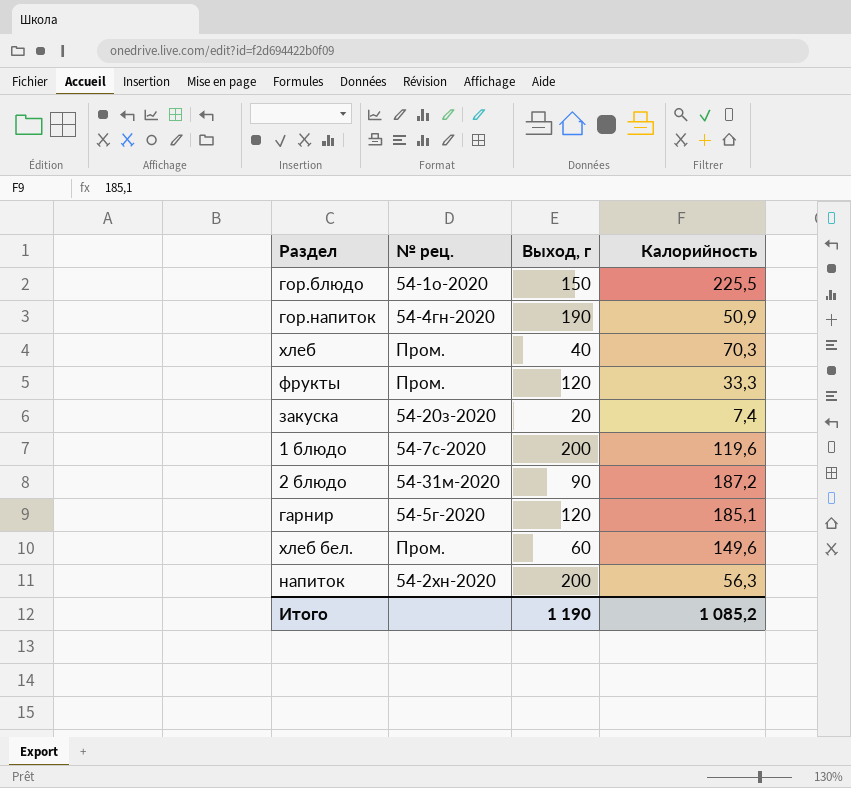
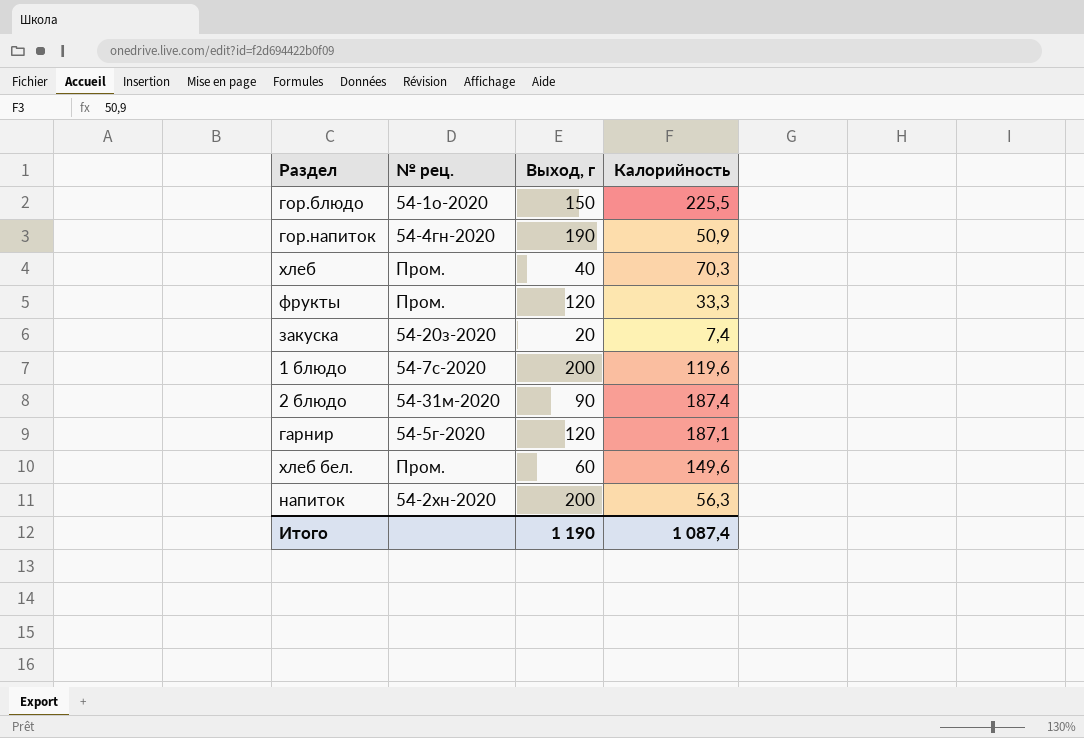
2 блюдо | Калорийность: 187,2 -> 187,4
гарнир | Калорийность: 185,1 -> 187,1
Итого | Калорийность: 1 085,2 -> 1 087,4

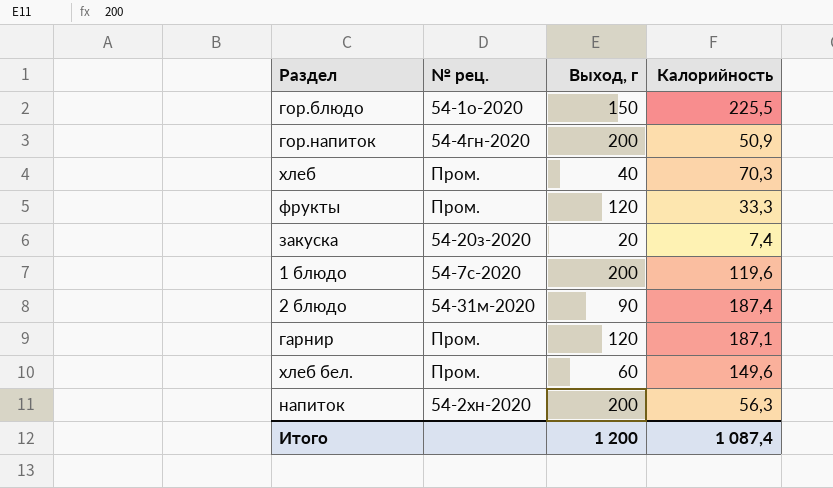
гор.напиток | Выход, г: 190 -> 200
гарнир | № рец.: 54-5г-2020 -> Пром.
Итого | Выход, г: 1 190 -> 1 200

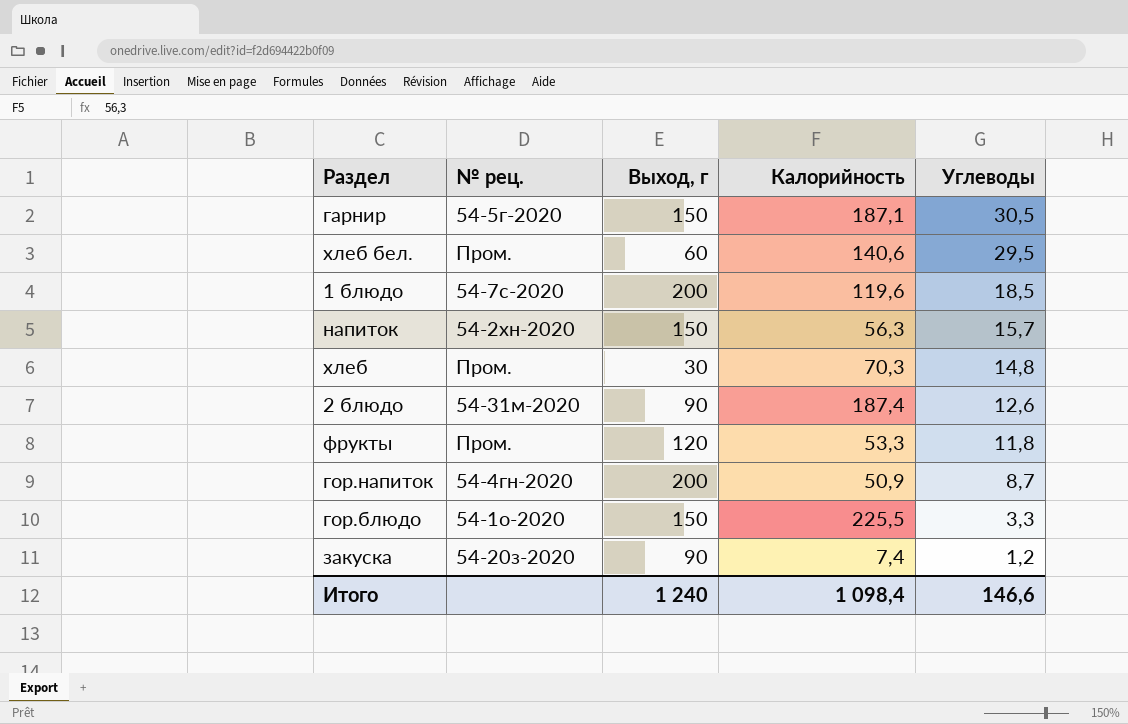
row order: none -> Углеводы descending
column Углеводы | position: none -> 5
гарнир | № рец.: Пром. -> 54-5г-2020
гарнир | Выход, г: 120 -> 150
хлеб бел. | Калорийность: 149,6 -> 140,6
напиток | Выход, г: 200 -> 150
хлеб | Выход, г: 40 -> 30
фрукты | Калорийность: 33,3 -> 53,3
закуска | Выход, г: 20 -> 90
Итого | Выход, г: 1 200 -> 1 240
Итого | Калорийность: 1 087,4 -> 1 098,4

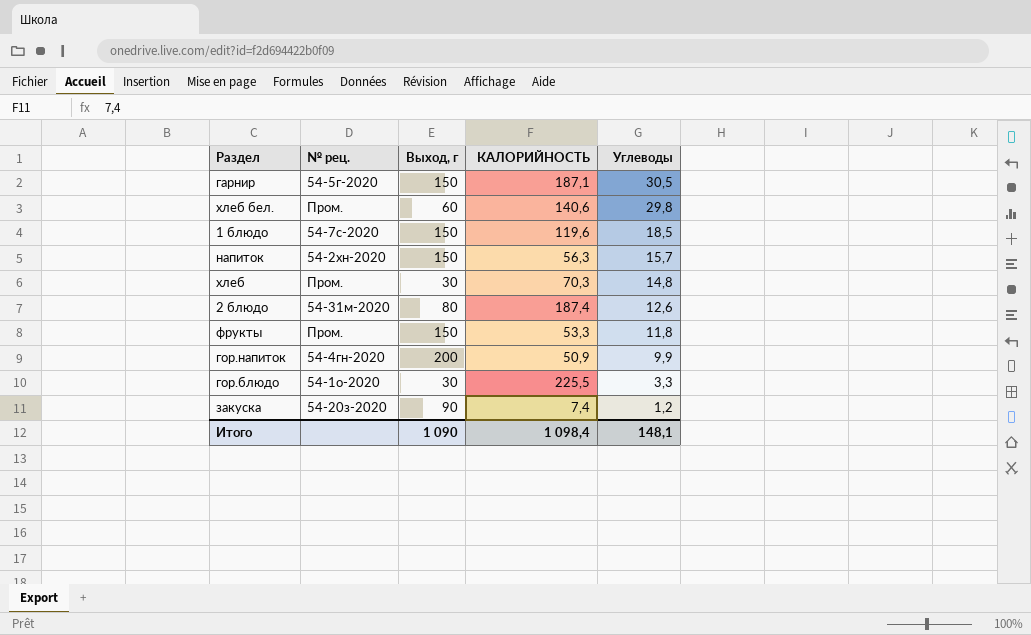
column name: Калорийность -> КАЛОРИЙНОСТЬ
хлеб бел. | Углеводы: 29,5 -> 29,8
1 блюдо | Выход, г: 200 -> 150
2 блюдо | Выход, г: 90 -> 80
фрукты | Выход, г: 120 -> 150
гор.напиток | Углеводы: 8,7 -> 9,9
гор.блюдо | Выход, г: 150 -> 30
Итого | Выход, г: 1 240 -> 1 090
Итого | Углеводы: 146,6 -> 148,1

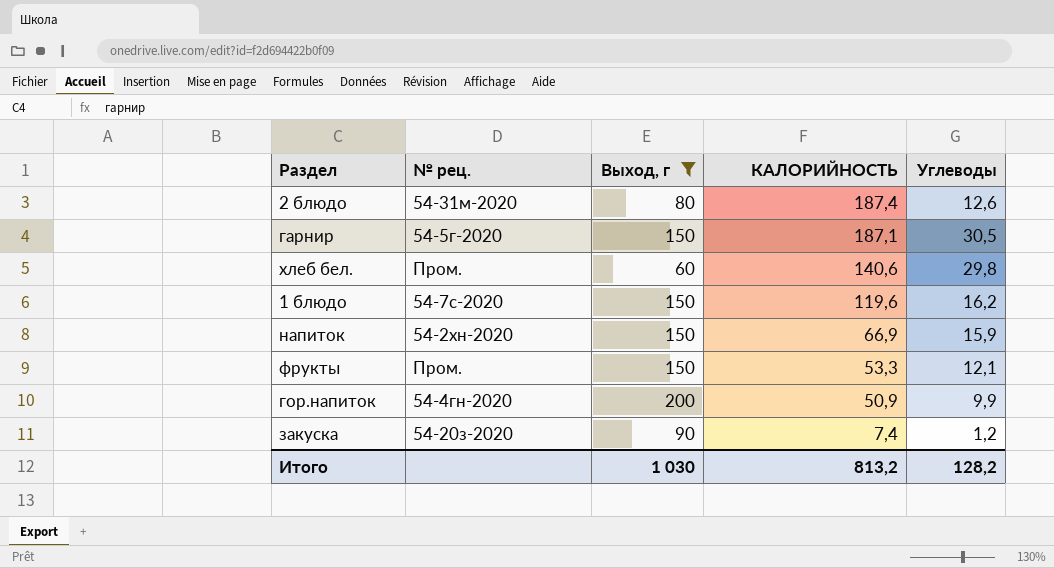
filter: none -> Выход, г != 30
row order: Углеводы descending -> КАЛОРИЙНОСТЬ descending
1 блюдо | Углеводы: 18,5 -> 16,2
напиток | КАЛОРИЙНОСТЬ: 56,3 -> 66,9
напиток | Углеводы: 15,7 -> 15,9
фрукты | Углеводы: 11,8 -> 12,1
Итого | Выход, г: 1 090 -> 1 030
Итого | КАЛОРИЙНОСТЬ: 1 098,4 -> 813,2
Итого | Углеводы: 148,1 -> 128,2

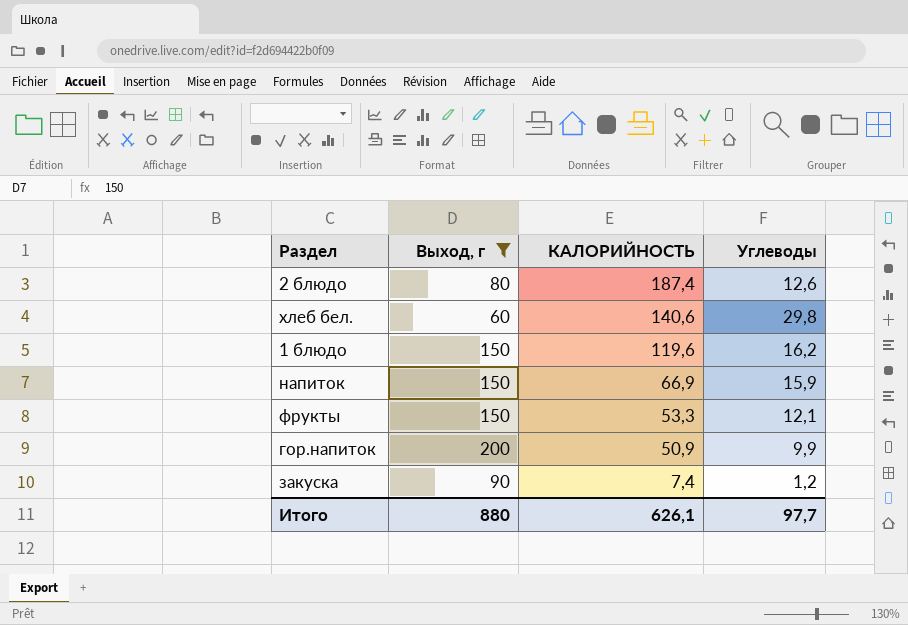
column № рец. | position: 2 -> none
row гарнир: 54-5г-2020 | 150 | 187,1 | 30,5 -> none
Итого | Выход, г: 1 030 -> 880
Итого | КАЛОРИЙНОСТЬ: 813,2 -> 626,1
Итого | Углеводы: 128,2 -> 97,7

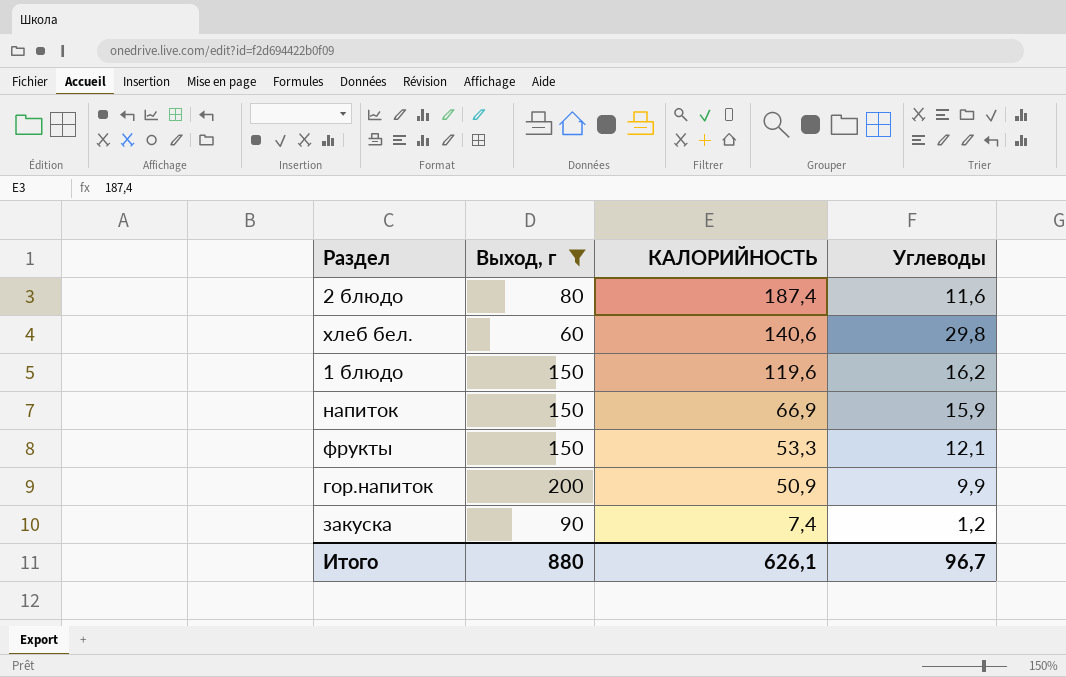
2 блюдо | Углеводы: 12,6 -> 11,6
Итого | Углеводы: 97,7 -> 96,7

